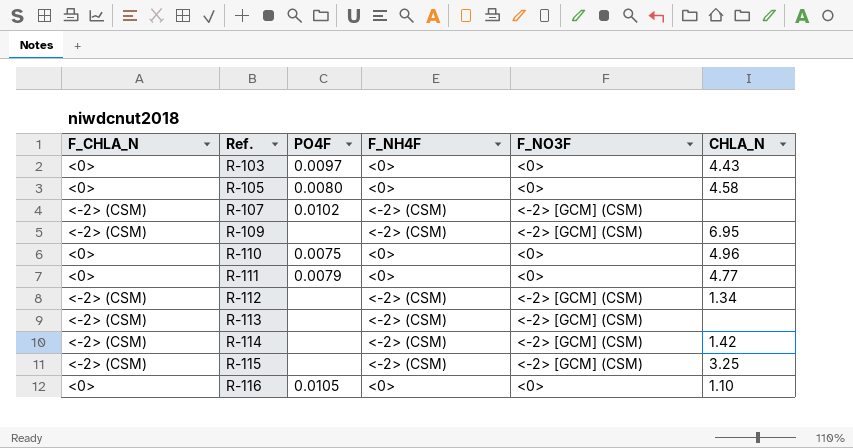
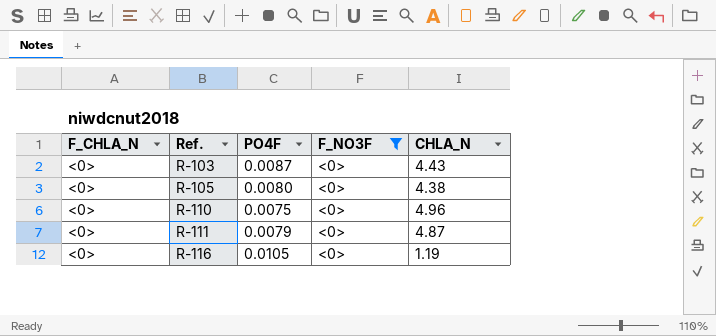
filter: none -> F_NO3F = <0>
column F_NH4F | position: 4 -> none
R-103 | PO4F: 0.0097 -> 0.0087
R-105 | CHLA_N: 4.58 -> 4.38
R-111 | CHLA_N: 4.77 -> 4.87
R-116 | CHLA_N: 1.10 -> 1.19

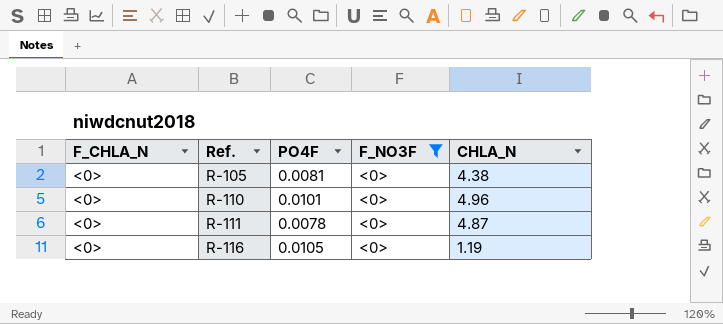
row R-103: <0> | 0.0087 | <0> | 4.43 -> none
R-105 | PO4F: 0.0080 -> 0.0081
R-110 | PO4F: 0.0075 -> 0.0101
R-111 | PO4F: 0.0079 -> 0.0078

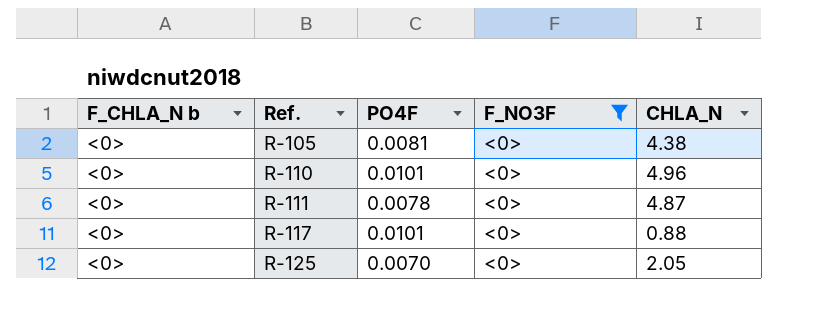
column name: F_CHLA_N -> F_CHLA_N b
row R-116: <0> | 0.0105 | <0> | 1.19 -> none
row R-117: none -> <0> | 0.0101 | <0> | 0.88
row R-125: none -> <0> | 0.0070 | <0> | 2.05

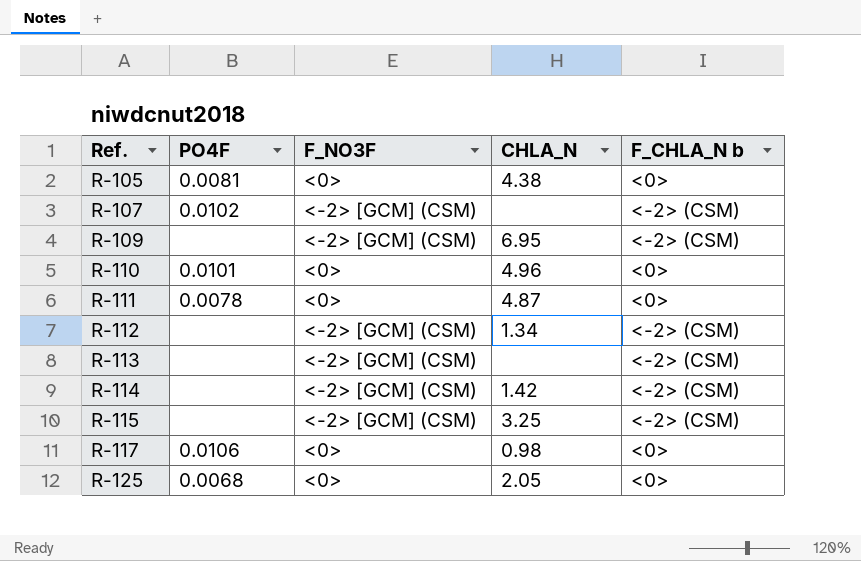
filter: F_NO3F = <0> -> none
column F_CHLA_N b | position: 1 -> 5
R-117 | PO4F: 0.0101 -> 0.0106
R-117 | CHLA_N: 0.88 -> 0.98
R-125 | PO4F: 0.0070 -> 0.0068

